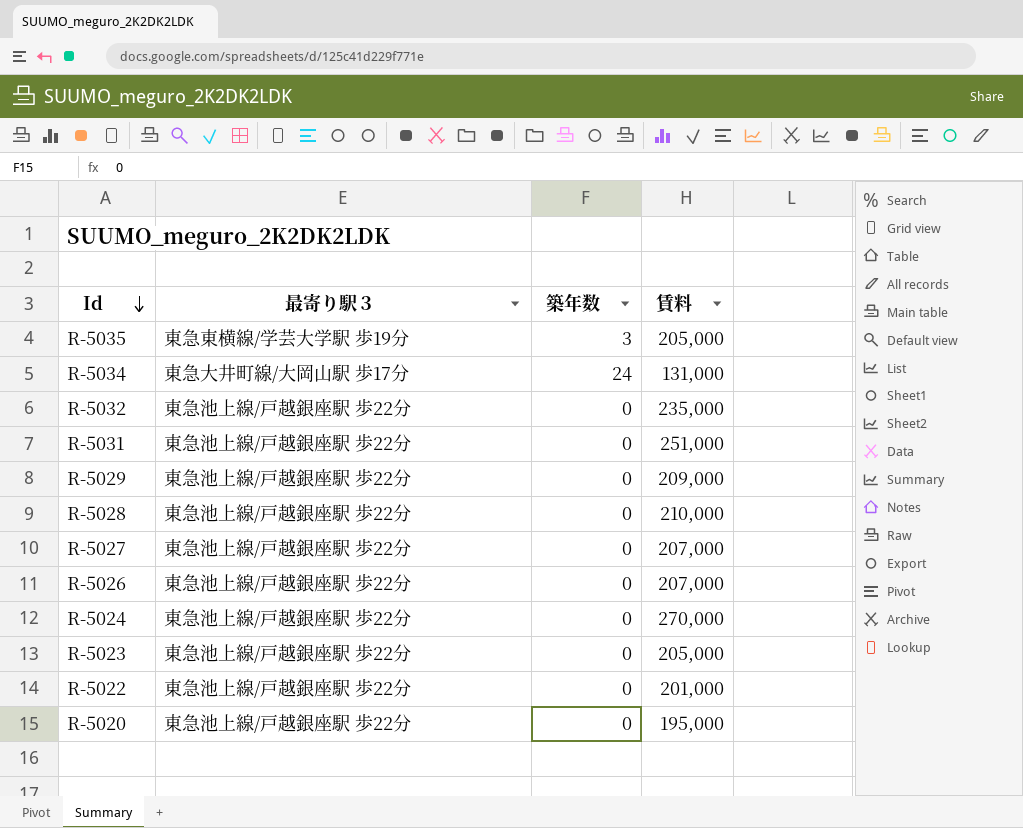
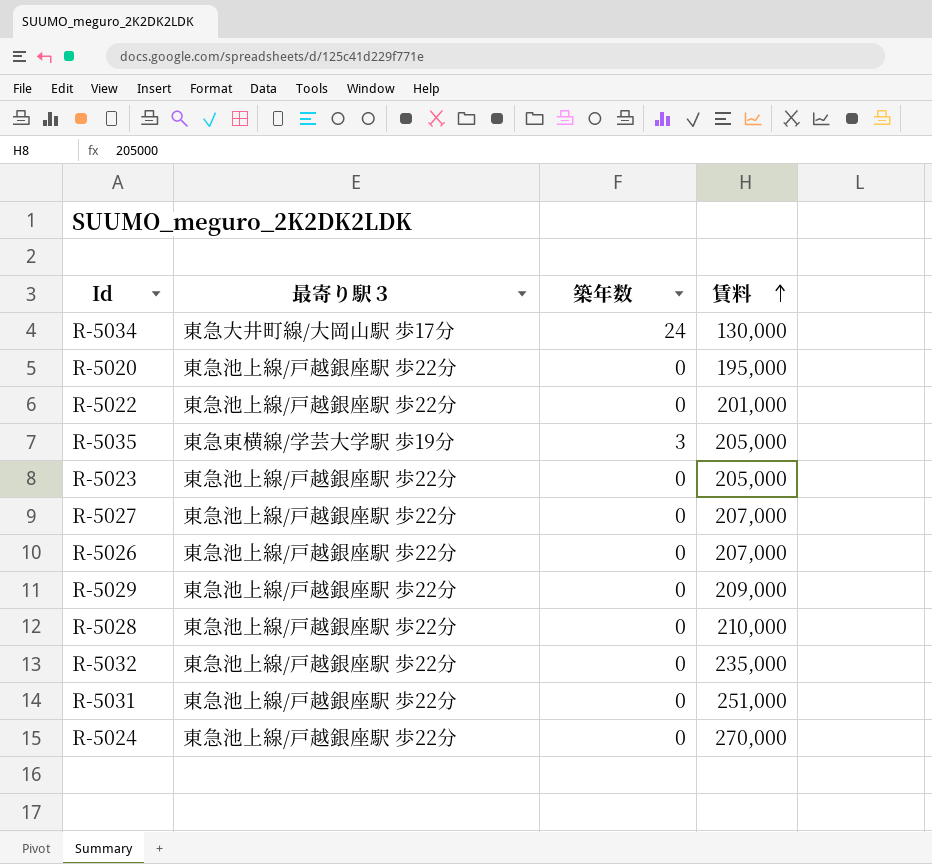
row order: Id descending -> 賃料 ascending
R-5034 | 賃料: 131,000 -> 130,000

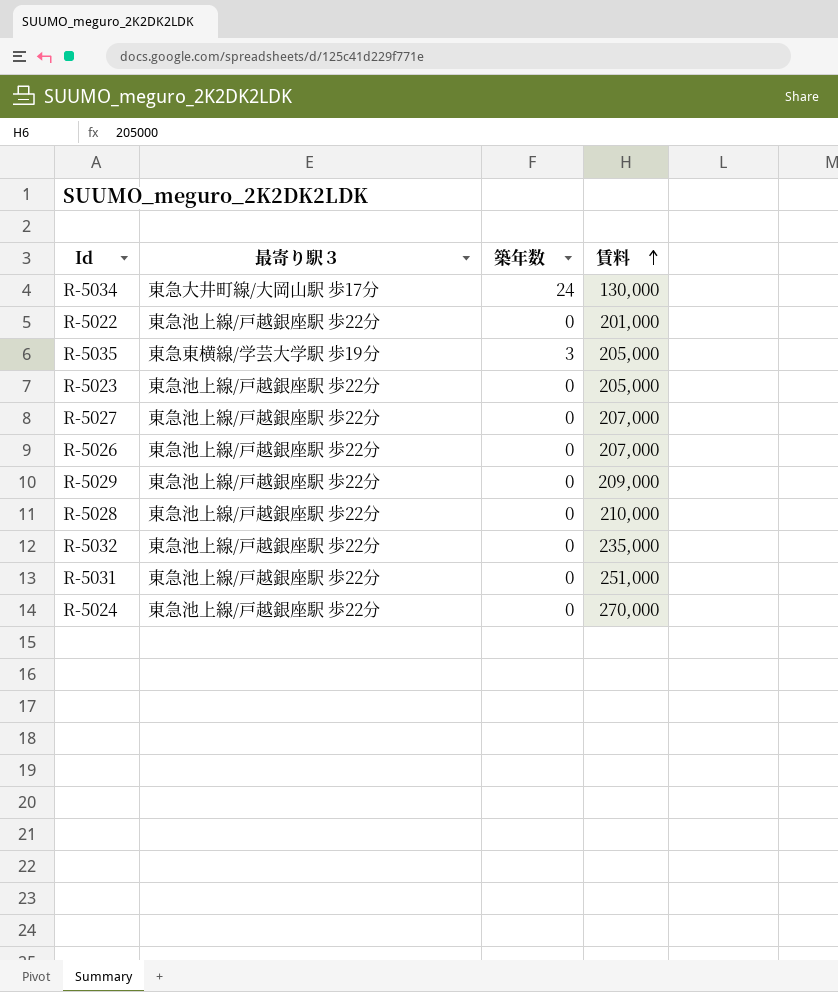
row R-5020: 東急池上線/戸越銀座駅 歩22分 | 0 | 195,000 -> none

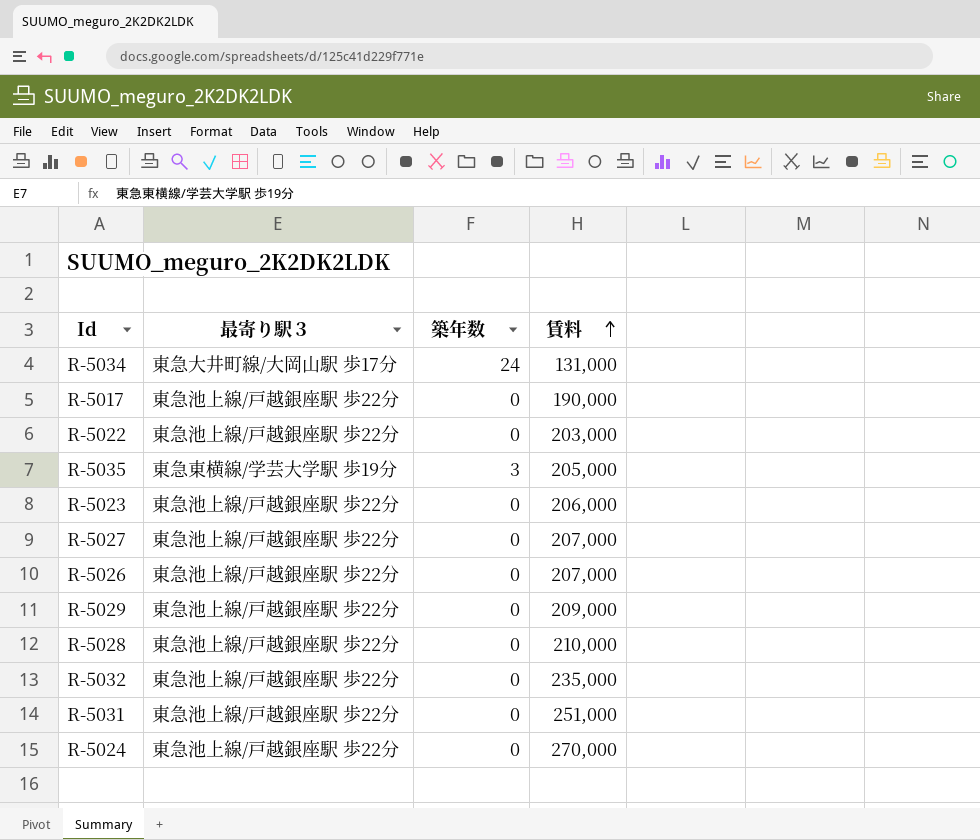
R-5034 | 賃料: 130,000 -> 131,000
row R-5017: none -> 東急池上線/戸越銀座駅 歩22分 | 0 | 190,000
R-5022 | 賃料: 201,000 -> 203,000
R-5023 | 賃料: 205,000 -> 206,000

